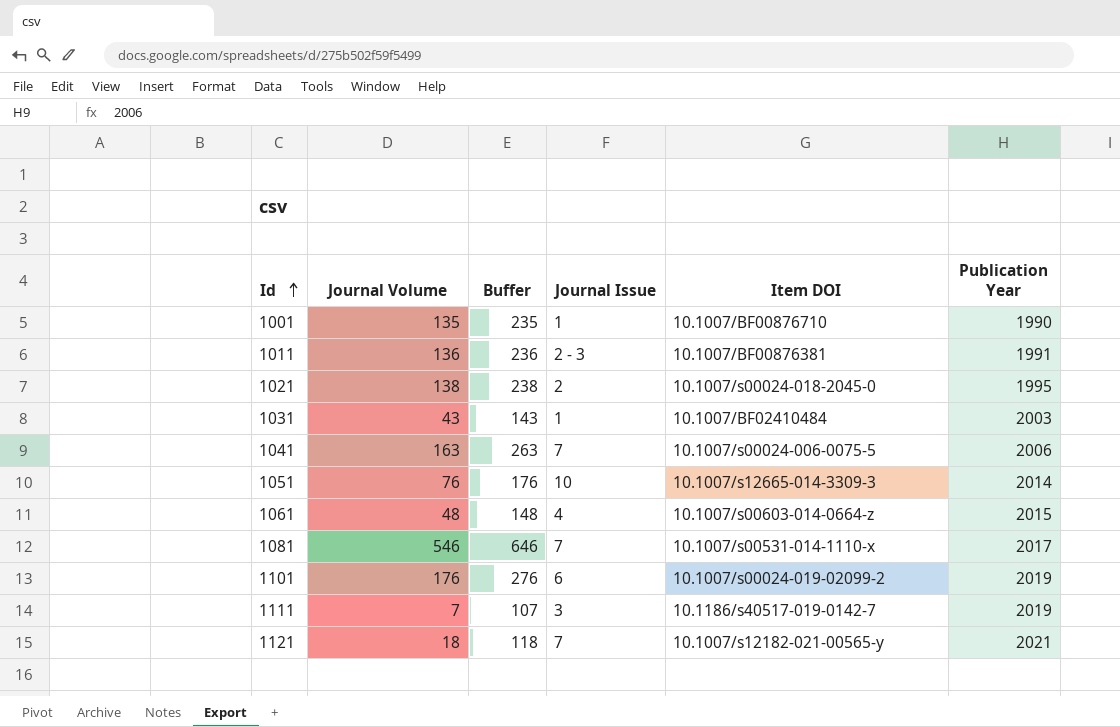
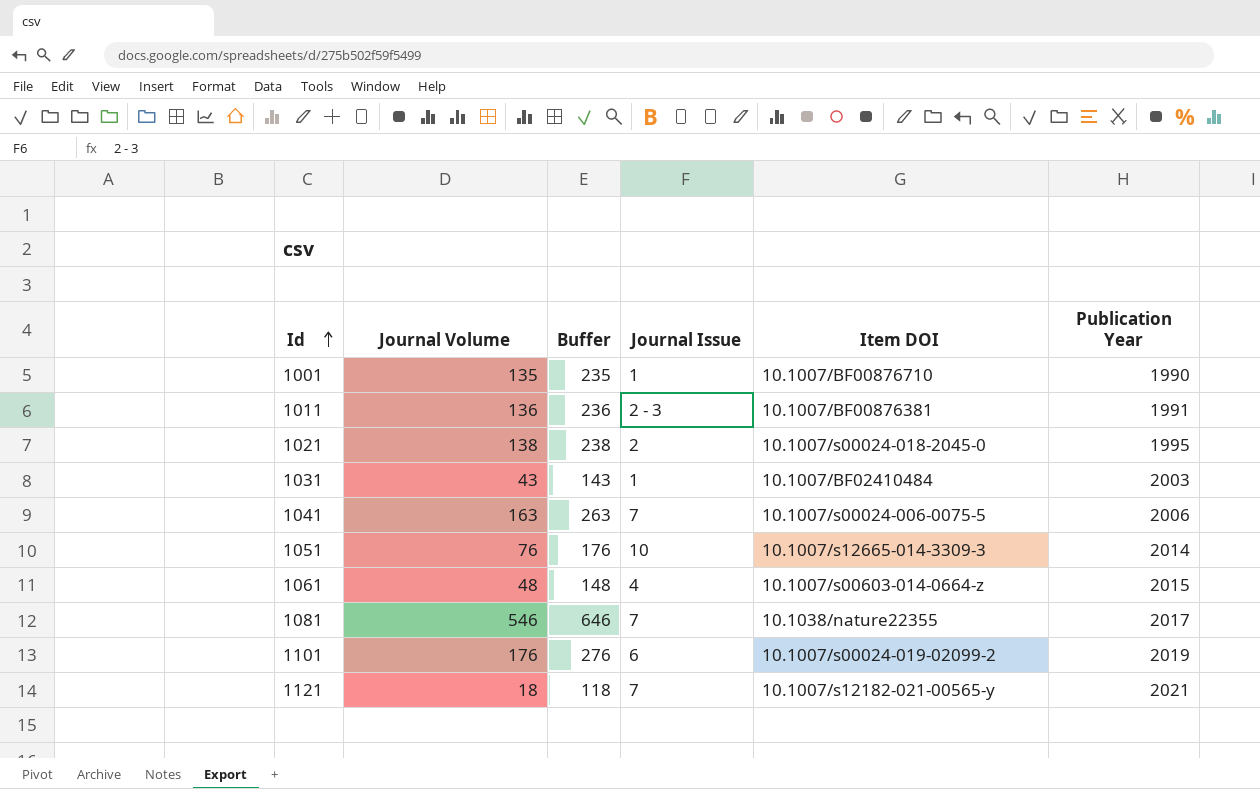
row 1111: 7 | 107 | 3 | 10.1186/s40517-019-0142-7 | 2019 -> none
1081 | Item DOI: 10.1007/s00531-014-1110-x -> 10.1038/nature22355

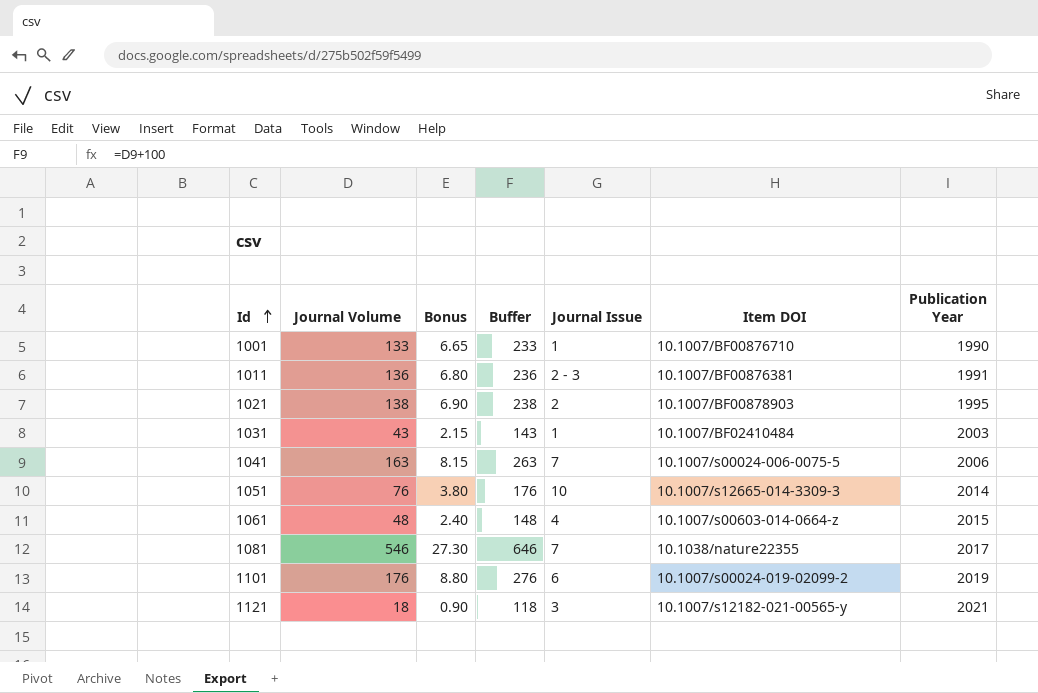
column Bonus | formula: none -> [Journal Volume] * 0.05
1001 | Journal Volume: 135 -> 133
1001 | Buffer: 235 -> 233
1021 | Item DOI: 10.1007/s00024-018-2045-0 -> 10.1007/BF00878903
1121 | Journal Issue: 7 -> 3

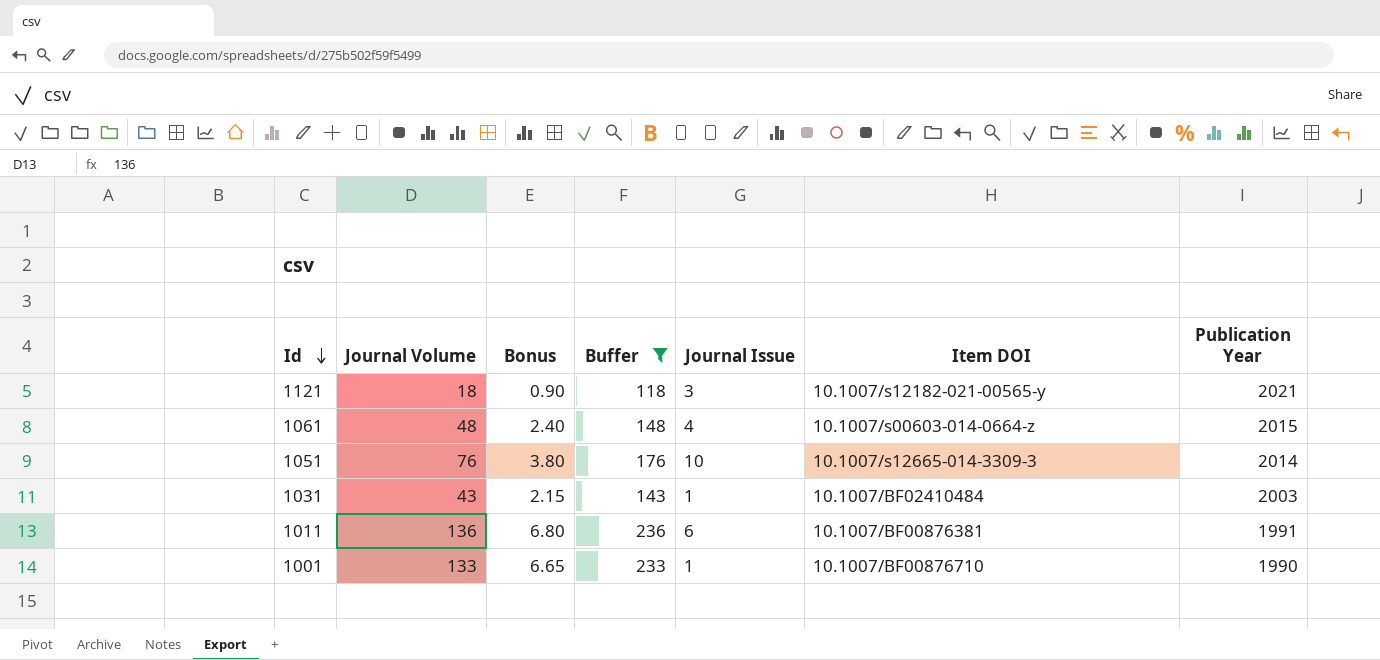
filter: none -> Buffer <= 236
row order: Id ascending -> Id descending
1011 | Journal Issue: 2 - 3 -> 6

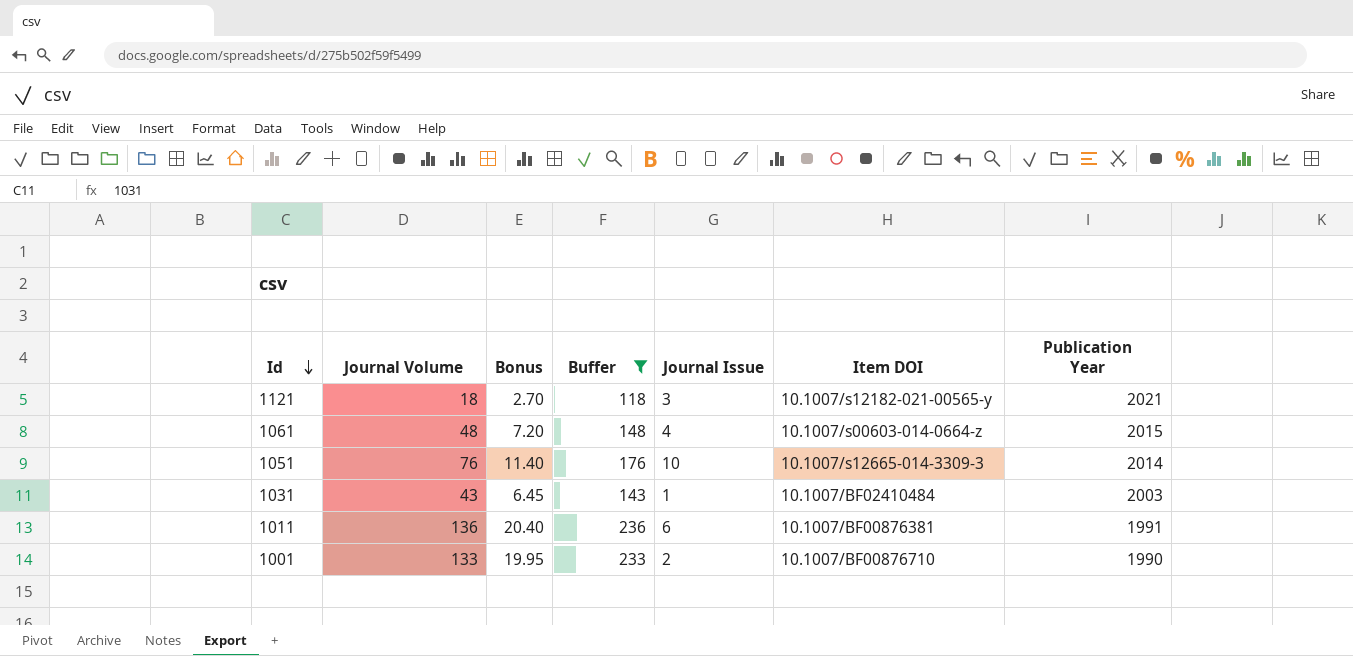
column Bonus | formula: [Journal Volume] * 0.05 -> [Journal Volume] * 0.15
1001 | Journal Issue: 1 -> 2

